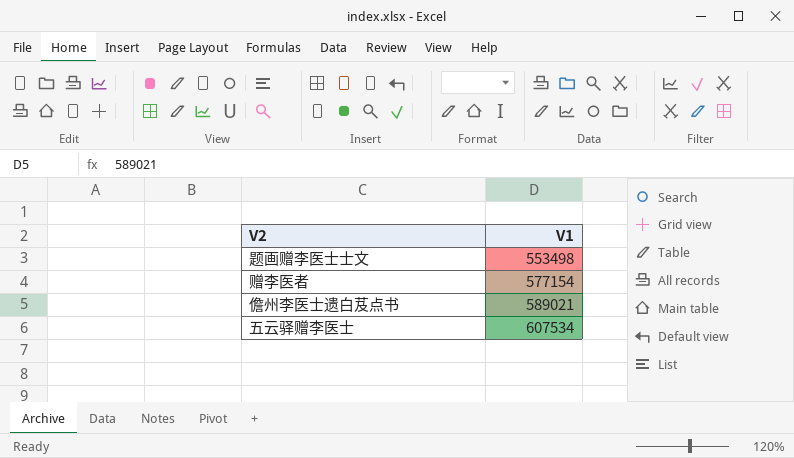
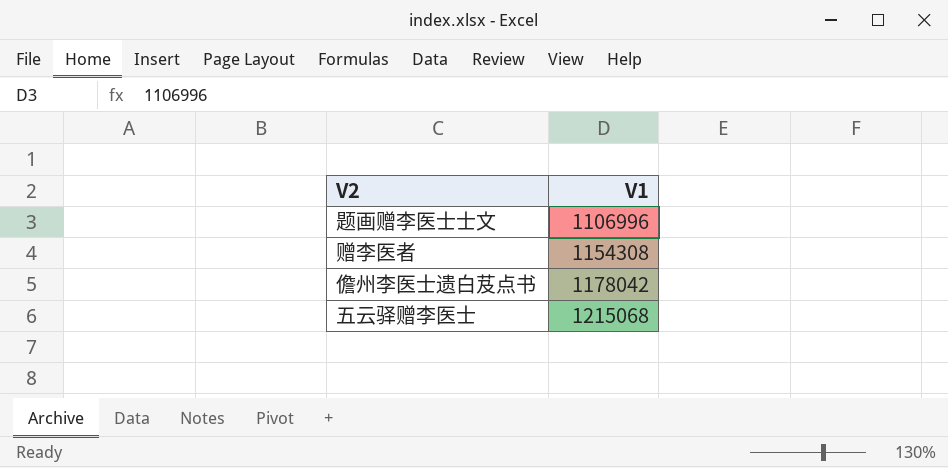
题画赠李医士士文 | V1: 553498 -> 1106996
赠李医者 | V1: 577154 -> 1154308
儋州李医士遗白芨点书 | V1: 589021 -> 1178042
五云驿赠李医士 | V1: 607534 -> 1215068

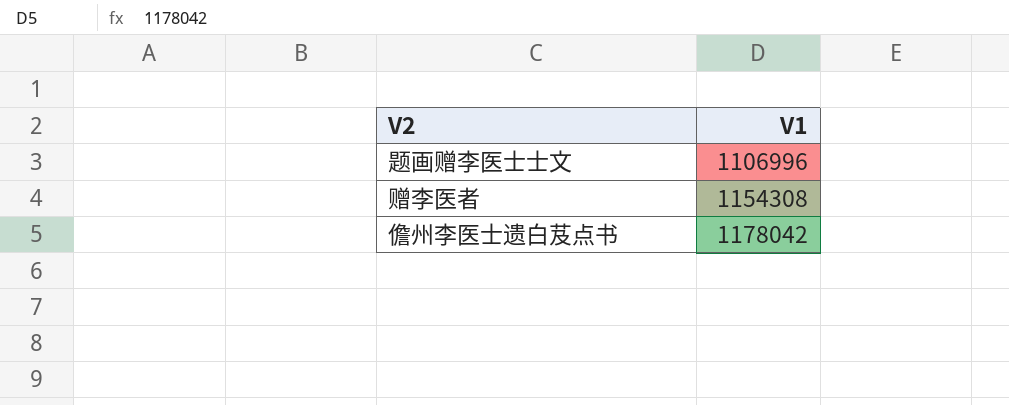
row 五云驿赠李医士: 1215068 -> none

